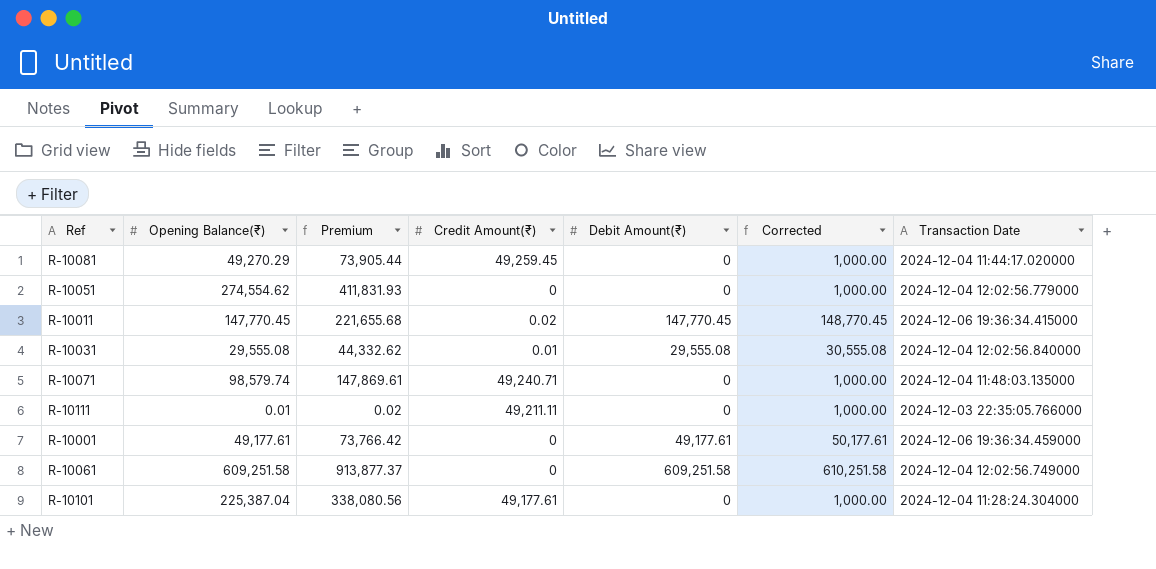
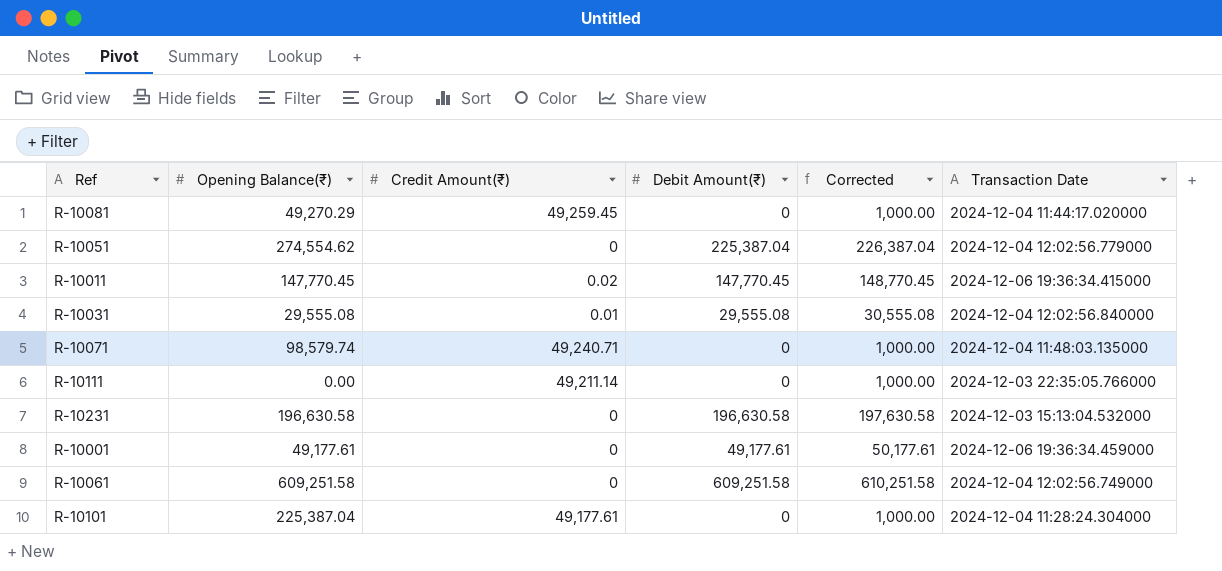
column Premium | formula: [Opening Balance(₹)] * 1.5 -> none
R-10051 | Debit Amount(₹): 0 -> 225,387.04
R-10051 | Corrected: 1,000.00 -> 226,387.04
R-10111 | Opening Balance(₹): 0.01 -> 0.00
R-10111 | Credit Amount(₹): 49,211.11 -> 49,211.14
row R-10231: none -> 196,630.58 | 0 | 196,630.58 | 197,630.58 | 2024-12-03 15:13:04.532000

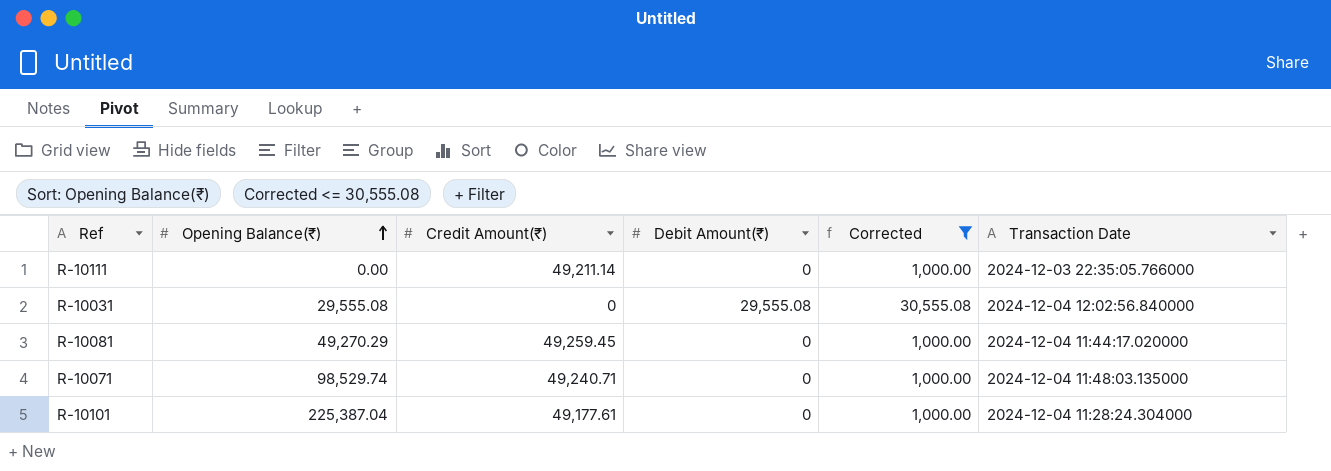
filter: none -> Corrected <= 30,555.08
row order: none -> Opening Balance(₹) ascending
R-10031 | Credit Amount(₹): 0.01 -> 0
R-10071 | Opening Balance(₹): 98,579.74 -> 98,529.74

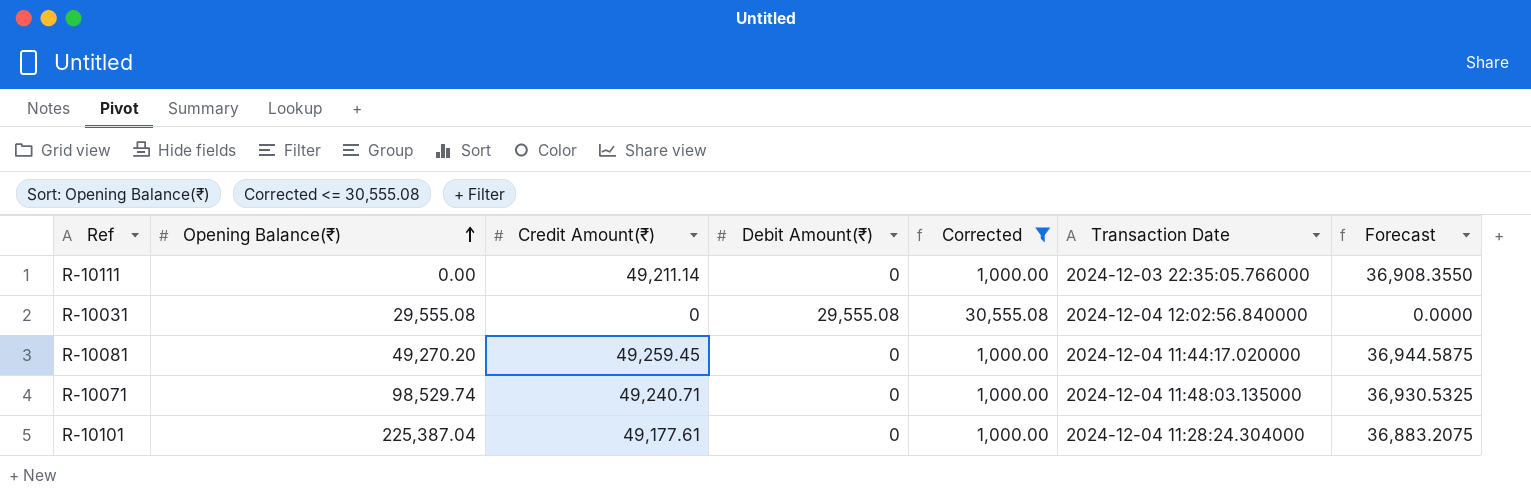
column Forecast | formula: none -> [Credit Amount(₹)] * 0.75
R-10081 | Opening Balance(₹): 49,270.29 -> 49,270.20

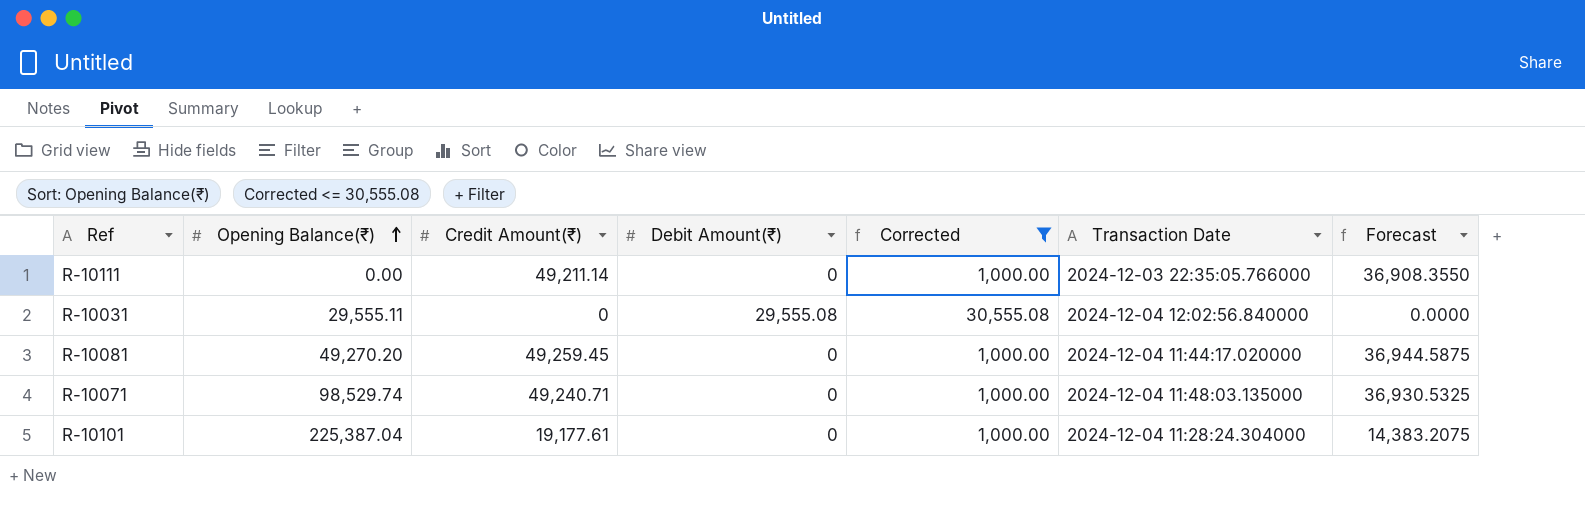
R-10031 | Opening Balance(₹): 29,555.08 -> 29,555.11
R-10101 | Credit Amount(₹): 49,177.61 -> 19,177.61
R-10101 | Forecast: 36,883.2075 -> 14,383.2075

